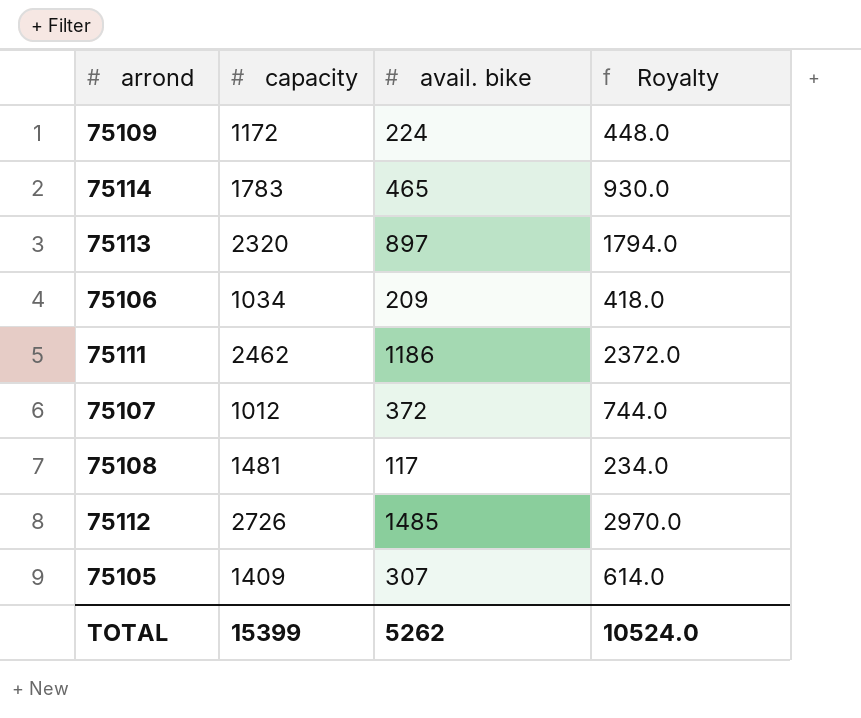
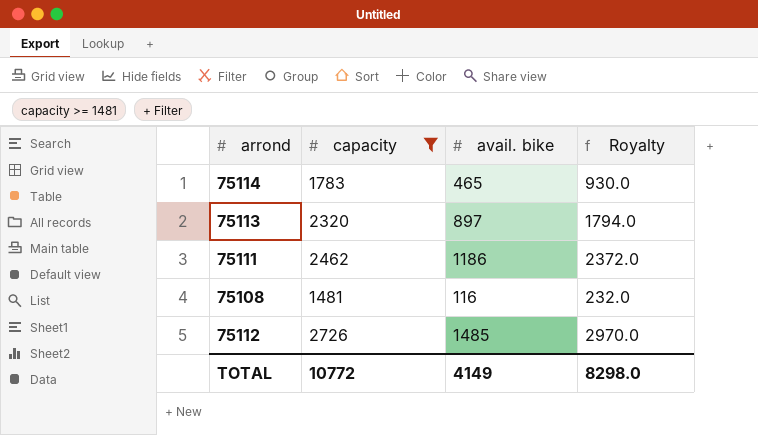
filter: none -> capacity >= 1481
75108 | avail. bike: 117 -> 116
75108 | Royalty: 234.0 -> 232.0
TOTAL | capacity: 15399 -> 10772
TOTAL | avail. bike: 5262 -> 4149
TOTAL | Royalty: 10524.0 -> 8298.0

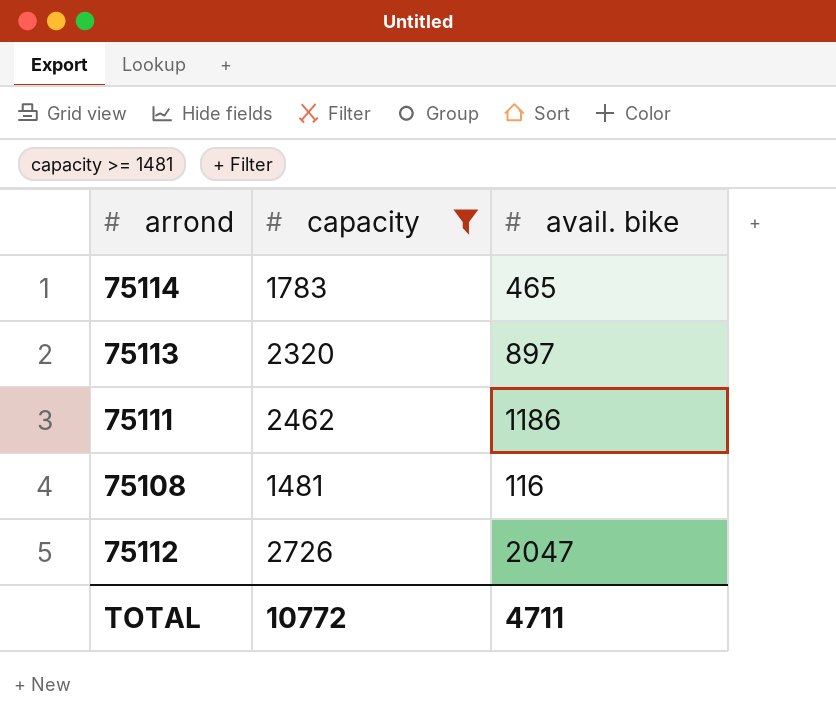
column Royalty | formula: [avail. bike] * 2 -> none
75112 | avail. bike: 1485 -> 2047
TOTAL | avail. bike: 4149 -> 4711

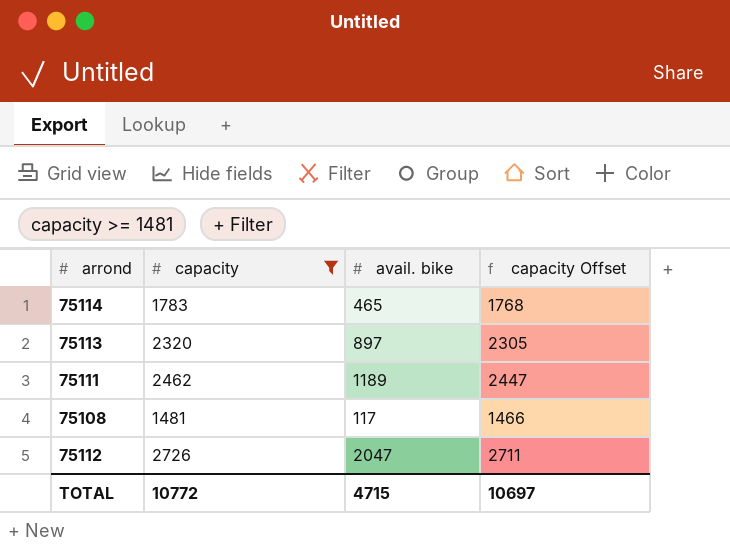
column capacity Offset | formula: none -> [capacity] - 15
75111 | avail. bike: 1186 -> 1189
75108 | avail. bike: 116 -> 117
TOTAL | avail. bike: 4711 -> 4715

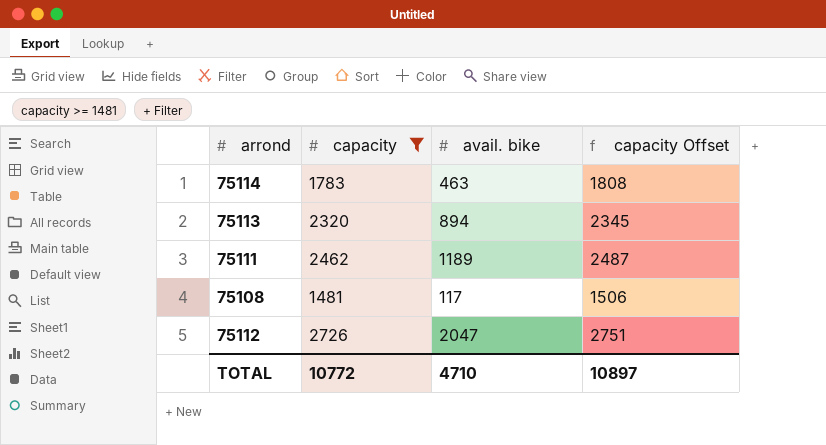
column capacity Offset | formula: [capacity] - 15 -> [capacity] + 25
75114 | avail. bike: 465 -> 463
75113 | avail. bike: 897 -> 894
TOTAL | avail. bike: 4715 -> 4710
TOTAL | capacity Offset: 10697 -> 10897

